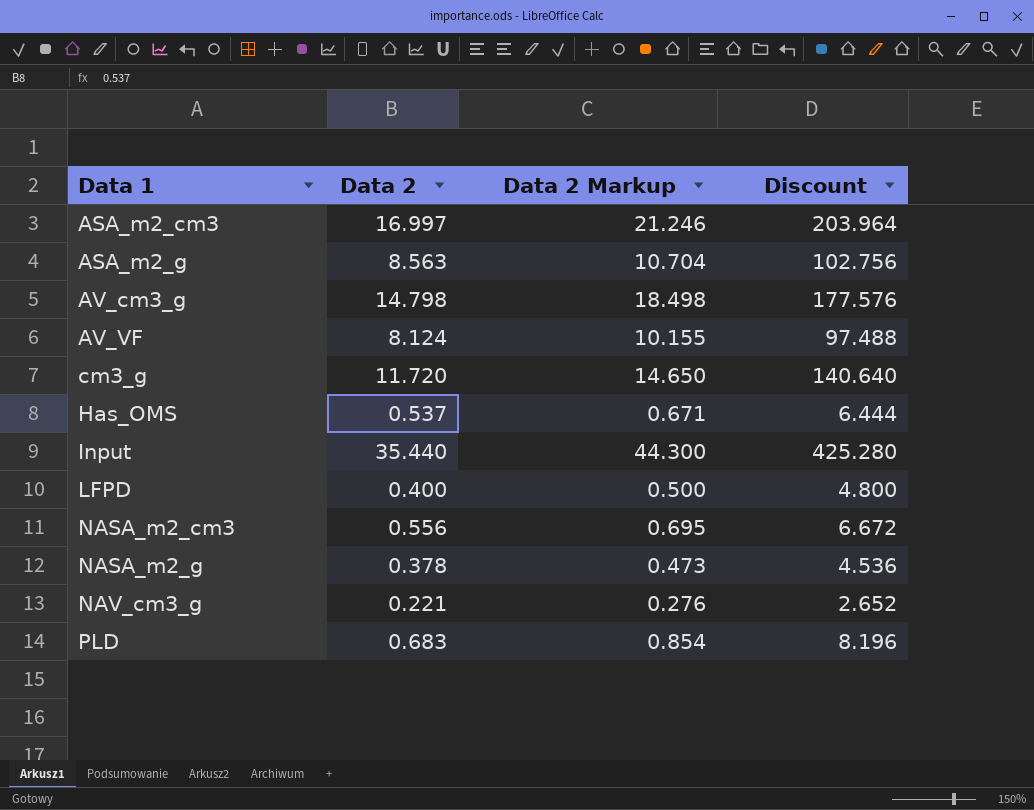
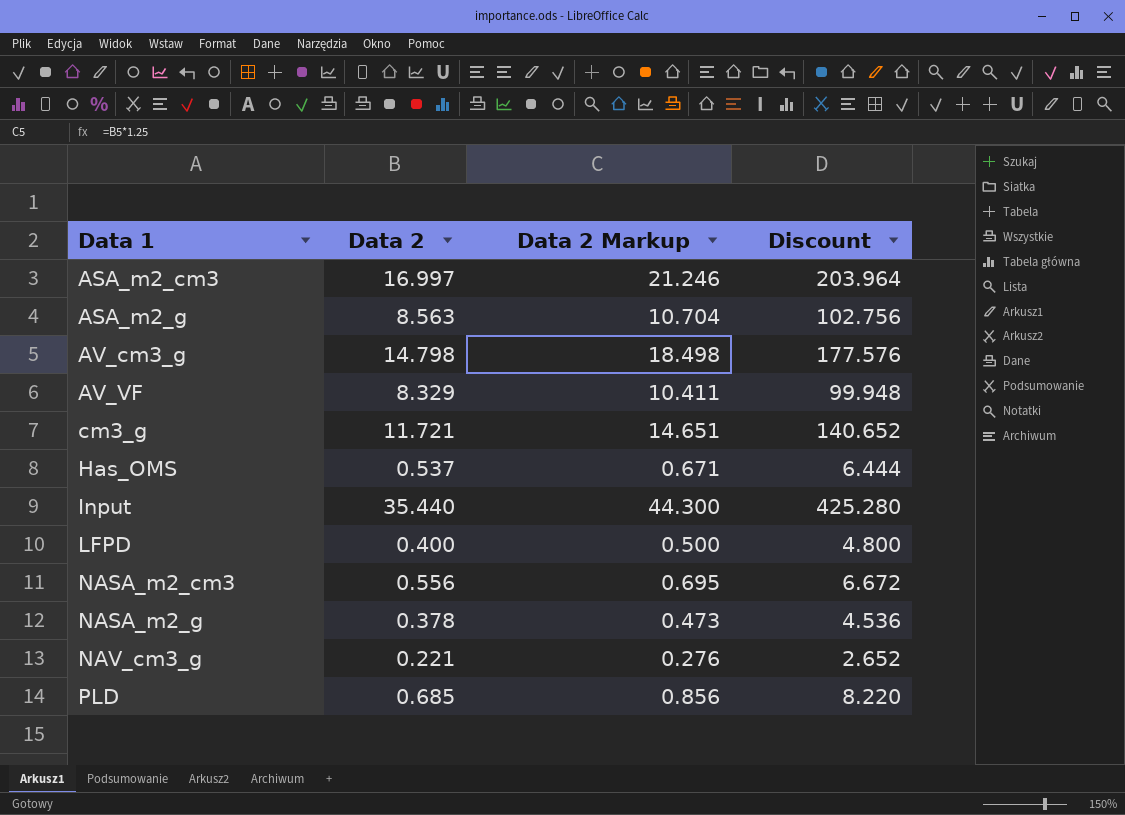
AV_VF | Data 2: 8.124 -> 8.329
AV_VF | Data 2 Markup: 10.155 -> 10.411
AV_VF | Discount: 97.488 -> 99.948
cm3_g | Data 2: 11.720 -> 11.721
cm3_g | Data 2 Markup: 14.650 -> 14.651
cm3_g | Discount: 140.640 -> 140.652
PLD | Data 2: 0.683 -> 0.685
PLD | Data 2 Markup: 0.854 -> 0.856
PLD | Discount: 8.196 -> 8.220

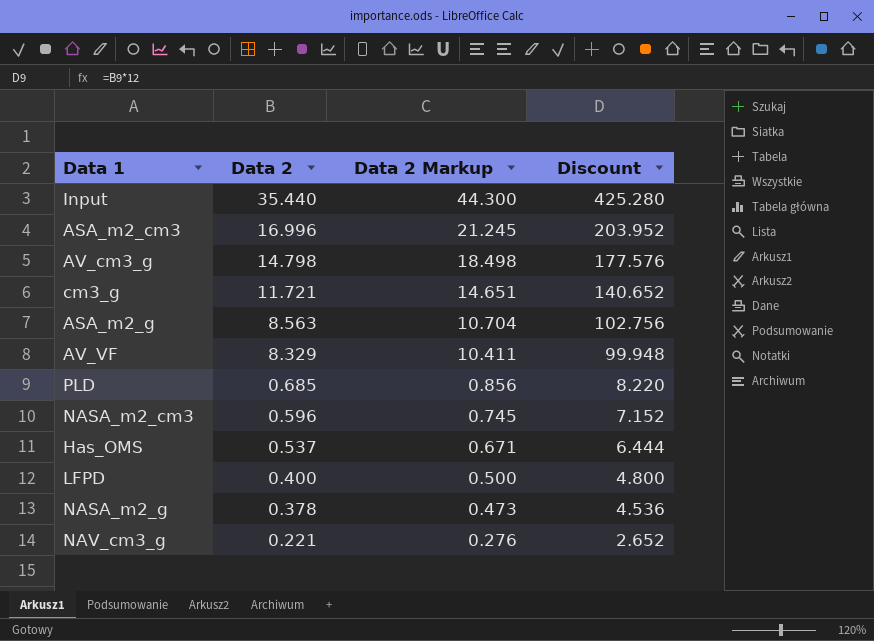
row order: Data 1 ascending -> Data 2 descending
ASA_m2_cm3 | Data 2: 16.997 -> 16.996
ASA_m2_cm3 | Data 2 Markup: 21.246 -> 21.245
ASA_m2_cm3 | Discount: 203.964 -> 203.952
NASA_m2_cm3 | Data 2: 0.556 -> 0.596
NASA_m2_cm3 | Data 2 Markup: 0.695 -> 0.745
NASA_m2_cm3 | Discount: 6.672 -> 7.152

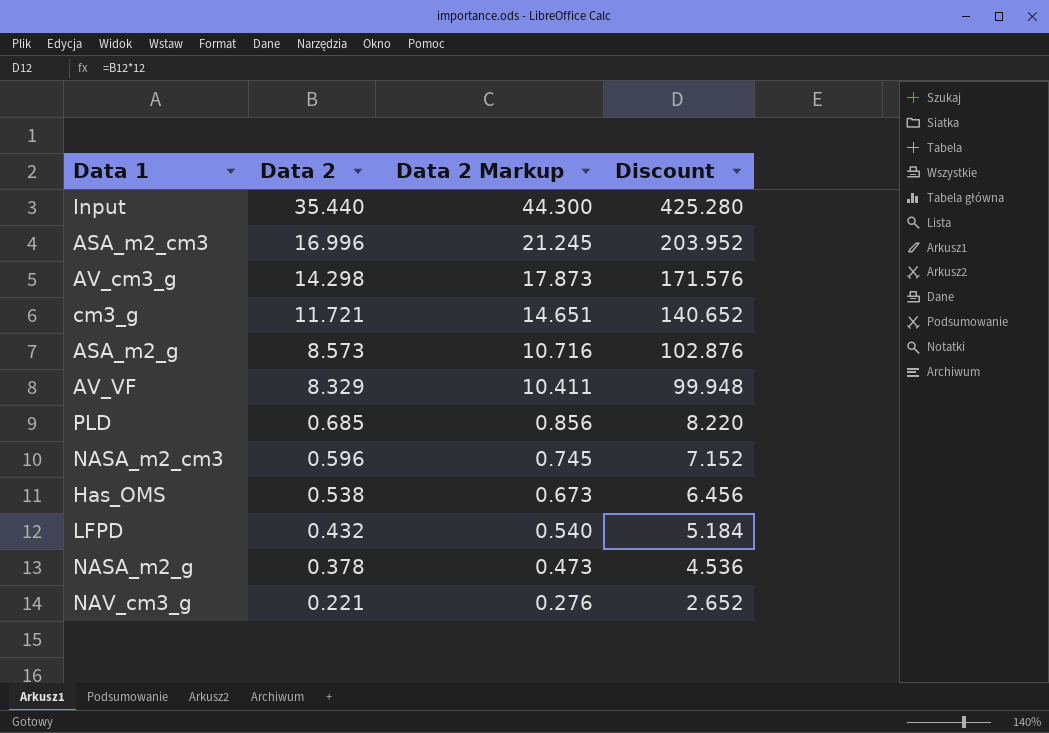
AV_cm3_g | Data 2: 14.798 -> 14.298
AV_cm3_g | Data 2 Markup: 18.498 -> 17.873
AV_cm3_g | Discount: 177.576 -> 171.576
ASA_m2_g | Data 2: 8.563 -> 8.573
ASA_m2_g | Data 2 Markup: 10.704 -> 10.716
ASA_m2_g | Discount: 102.756 -> 102.876
Has_OMS | Data 2: 0.537 -> 0.538
Has_OMS | Data 2 Markup: 0.671 -> 0.673
Has_OMS | Discount: 6.444 -> 6.456
LFPD | Data 2: 0.400 -> 0.432
LFPD | Data 2 Markup: 0.500 -> 0.540
LFPD | Discount: 4.800 -> 5.184

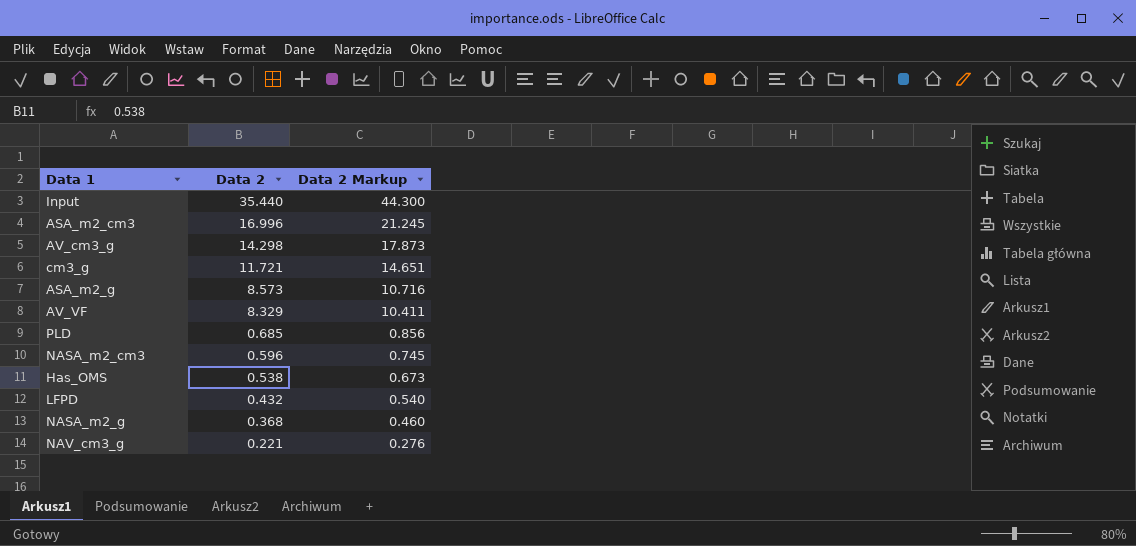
column Discount | formula: [Data 2] * 12 -> none
NASA_m2_g | Data 2: 0.378 -> 0.368
NASA_m2_g | Data 2 Markup: 0.473 -> 0.460

